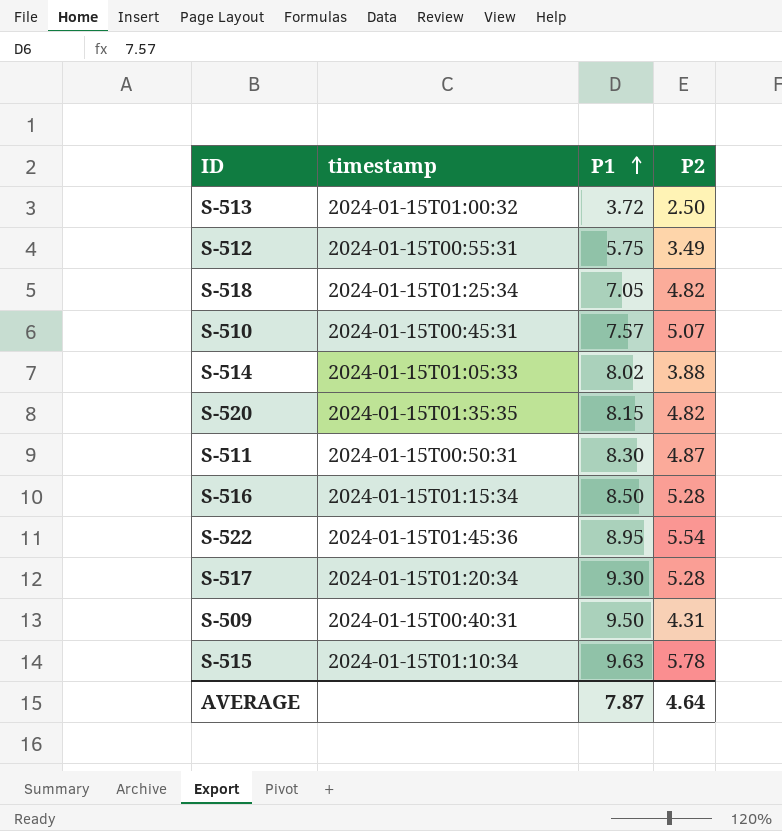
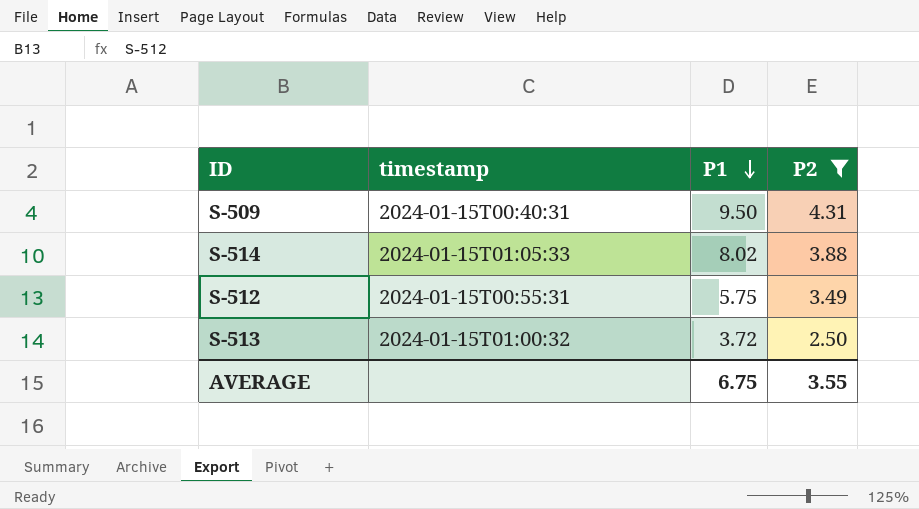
filter: none -> P2 <= 4.31
row order: P1 ascending -> P1 descending
AVERAGE | P1: 7.87 -> 6.75
AVERAGE | P2: 4.64 -> 3.55

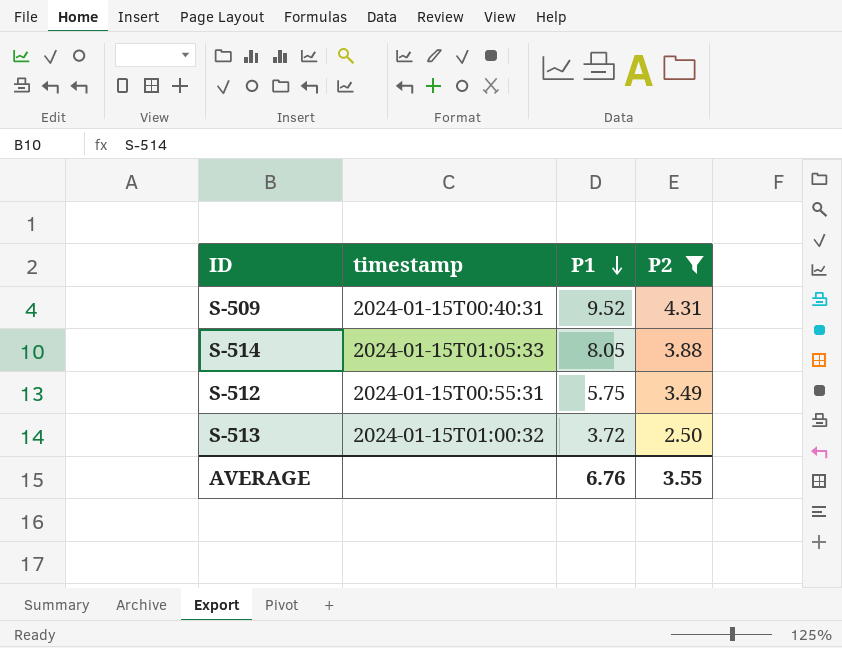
S-509 | P1: 9.50 -> 9.52
S-514 | P1: 8.02 -> 8.05
AVERAGE | P1: 6.75 -> 6.76

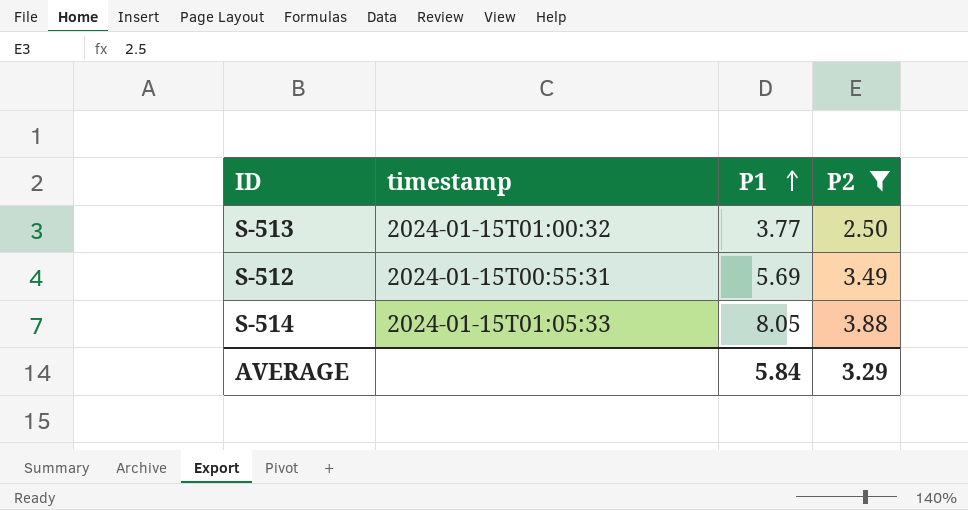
row order: P1 descending -> P1 ascending
row S-509: 2024-01-15T00:40:31 | 9.52 | 4.31 -> none
S-513 | P1: 3.72 -> 3.77
S-512 | P1: 5.75 -> 5.69
AVERAGE | P1: 6.76 -> 5.84
AVERAGE | P2: 3.55 -> 3.29

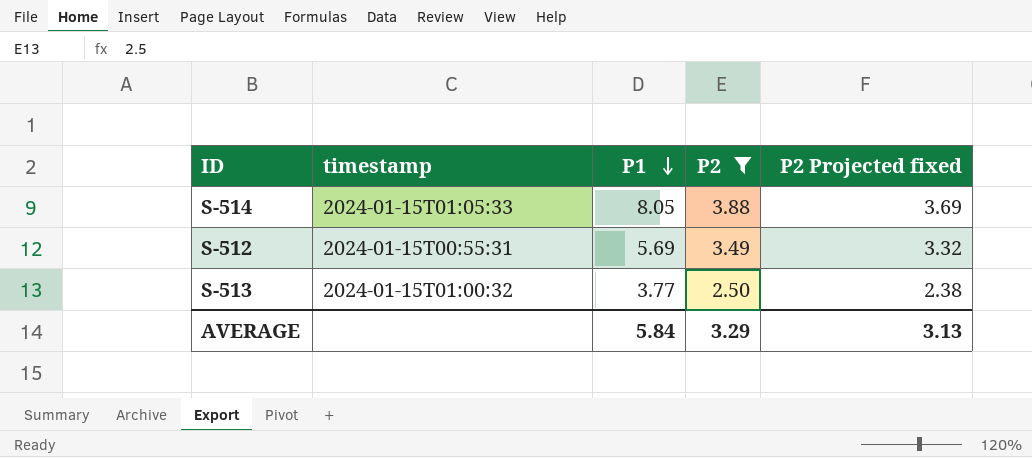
row order: P1 ascending -> P1 descending
column P2 Projected fixed | formula: none -> [P2] * 0.95

